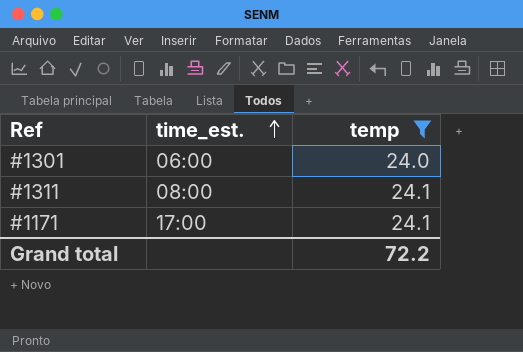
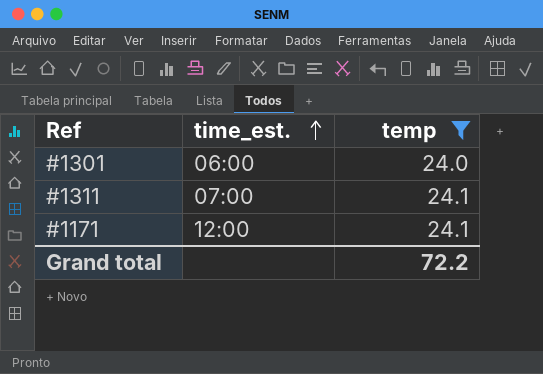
#1311 | time_est.: 08:00 -> 07:00
#1171 | time_est.: 17:00 -> 12:00

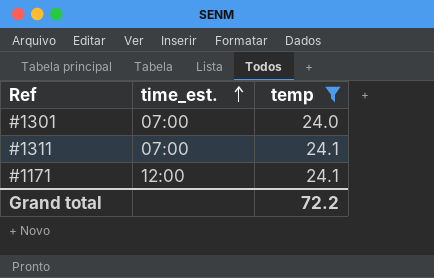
#1301 | time_est.: 06:00 -> 07:00

